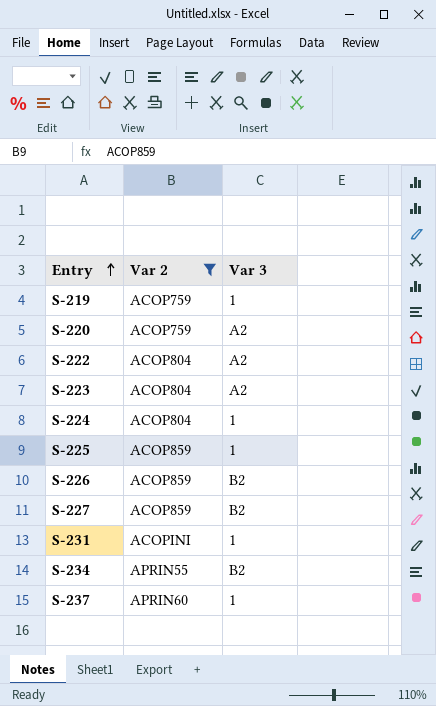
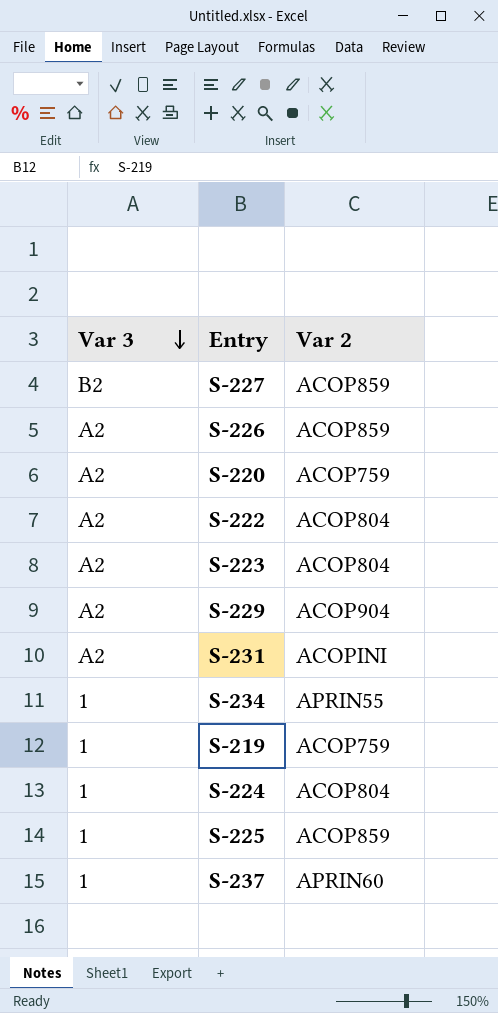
filter: Var 2 != ACOP904 -> none
row order: Entry ascending -> Var 3 descending
column Var 3 | position: 3 -> 1
S-226 | Var 3: B2 -> A2
S-231 | Var 3: 1 -> A2
S-234 | Var 3: B2 -> 1

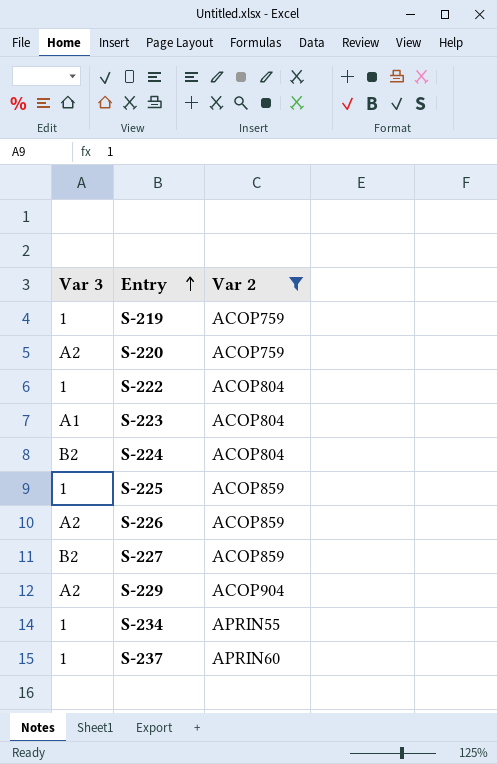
filter: none -> Var 2 != ACOPINI
row order: Var 3 descending -> Entry ascending
S-222 | Var 3: A2 -> 1
S-223 | Var 3: A2 -> A1
S-224 | Var 3: 1 -> B2

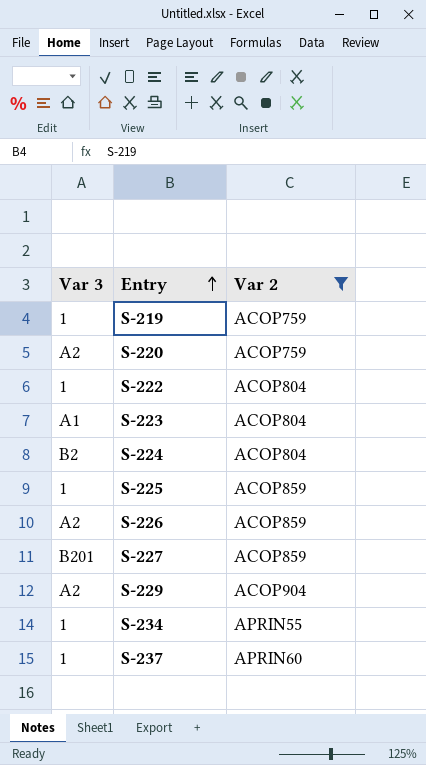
S-227 | Var 3: B2 -> B201

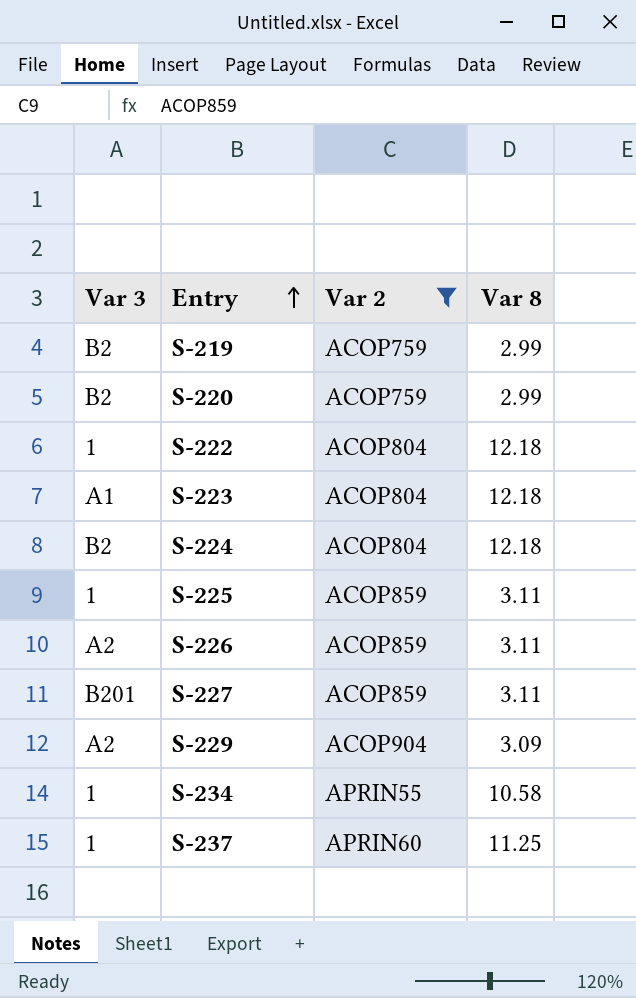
column Var 8 | position: none -> 4
S-219 | Var 3: 1 -> B2
S-220 | Var 3: A2 -> B2

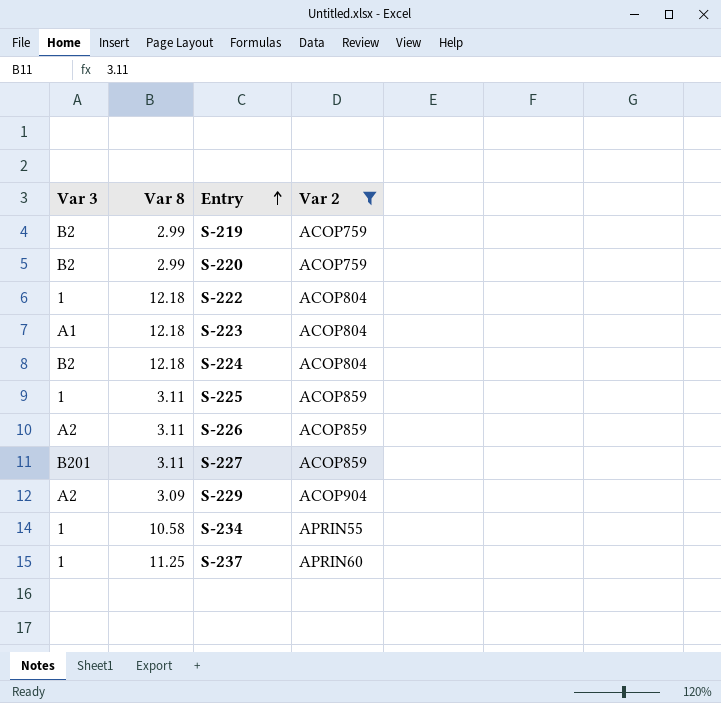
column Var 8 | position: 4 -> 2

